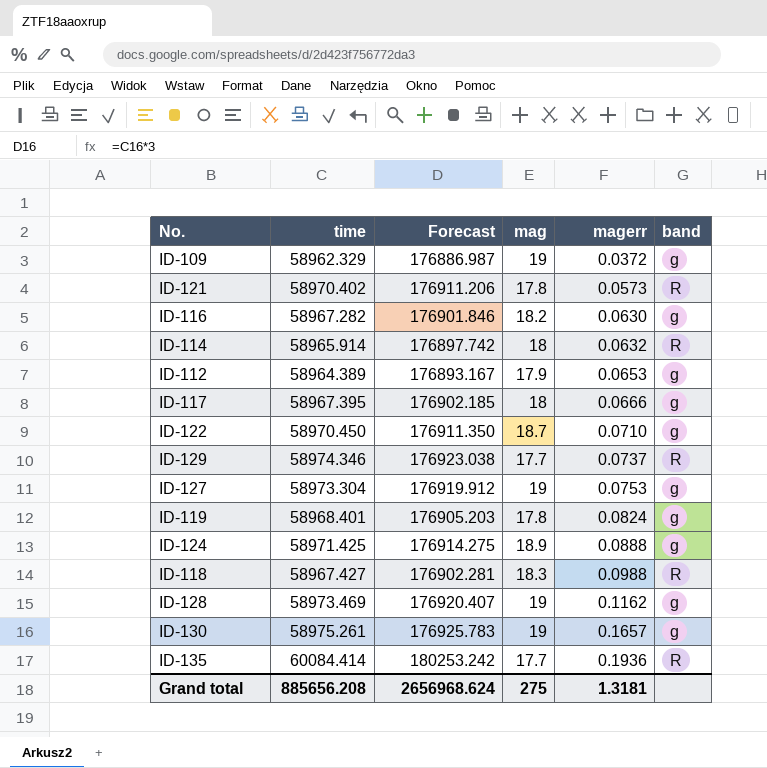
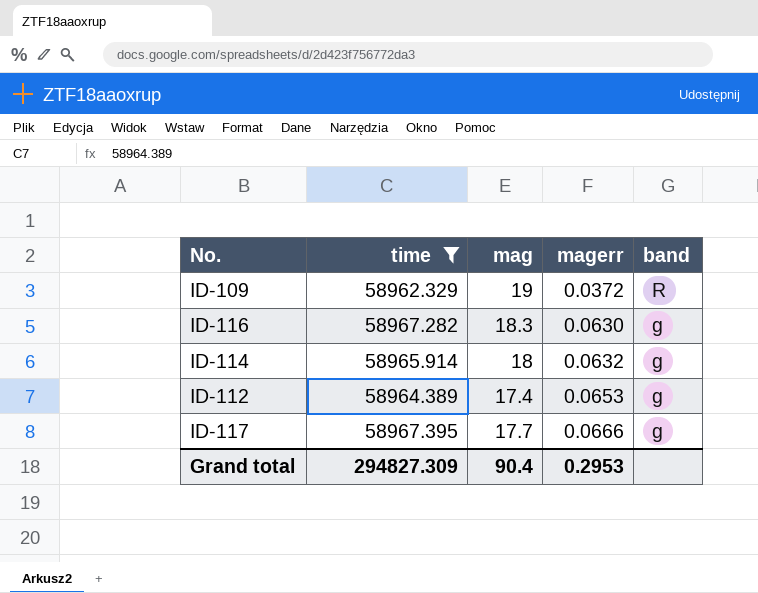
filter: none -> time <= 58967.395
column Forecast | formula: [time] * 3 -> none
ID-109 | band: g -> R
ID-116 | mag: 18.2 -> 18.3
ID-114 | band: R -> g
ID-112 | mag: 17.9 -> 17.4
ID-117 | mag: 18 -> 17.7
Grand total | time: 885656.208 -> 294827.309
Grand total | mag: 275 -> 90.4
Grand total | magerr: 1.3181 -> 0.2953

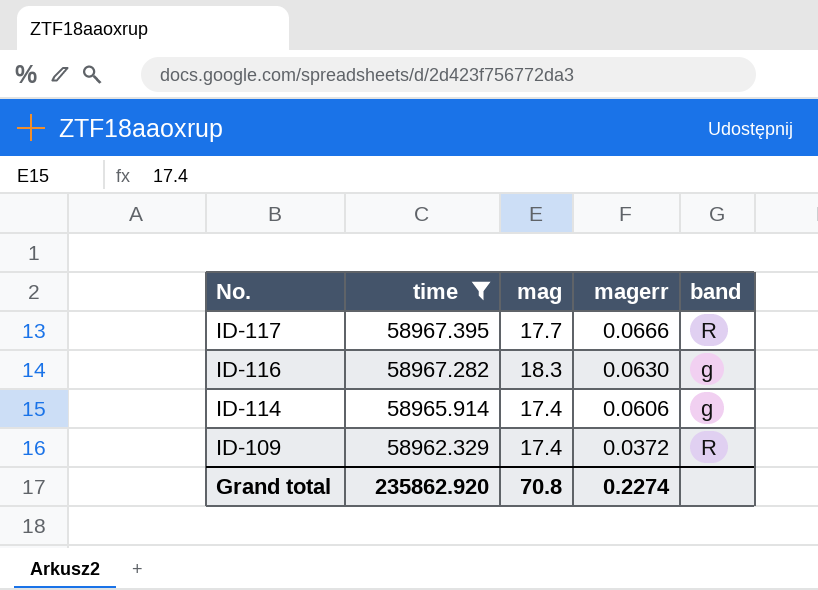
row order: magerr ascending -> No. descending
row ID-112: 58964.389 | 17.4 | 0.0653 | g -> none
ID-117 | band: g -> R
ID-114 | mag: 18 -> 17.4
ID-114 | magerr: 0.0632 -> 0.0606
ID-109 | mag: 19 -> 17.4
Grand total | time: 294827.309 -> 235862.920
Grand total | mag: 90.4 -> 70.8
Grand total | magerr: 0.2953 -> 0.2274

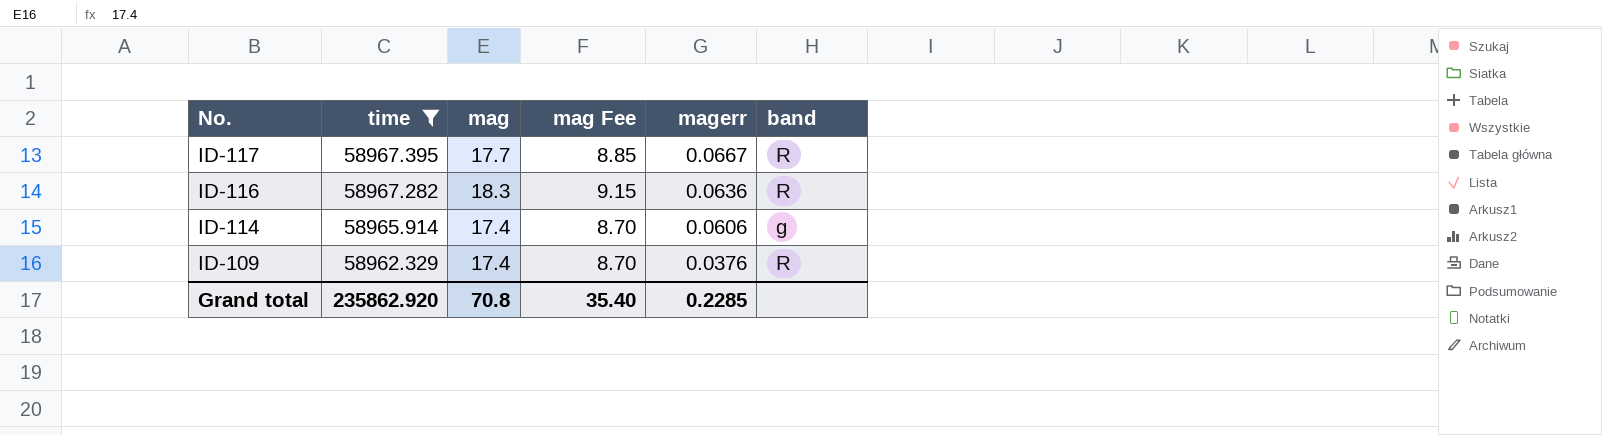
column mag Fee | formula: none -> [mag] * 0.5
ID-117 | magerr: 0.0666 -> 0.0667
ID-116 | magerr: 0.0630 -> 0.0636
ID-116 | band: g -> R
ID-109 | magerr: 0.0372 -> 0.0376
Grand total | magerr: 0.2274 -> 0.2285

